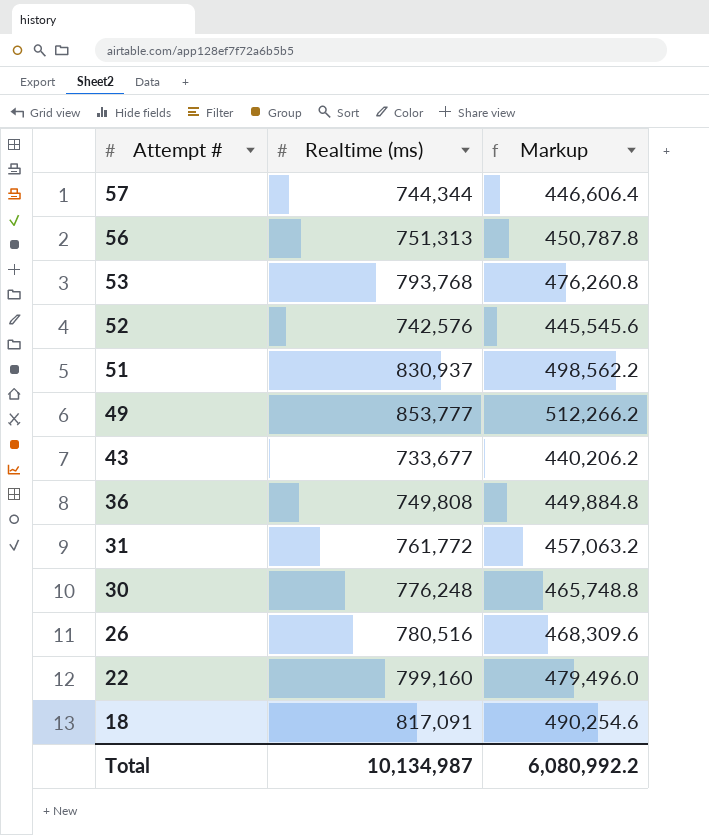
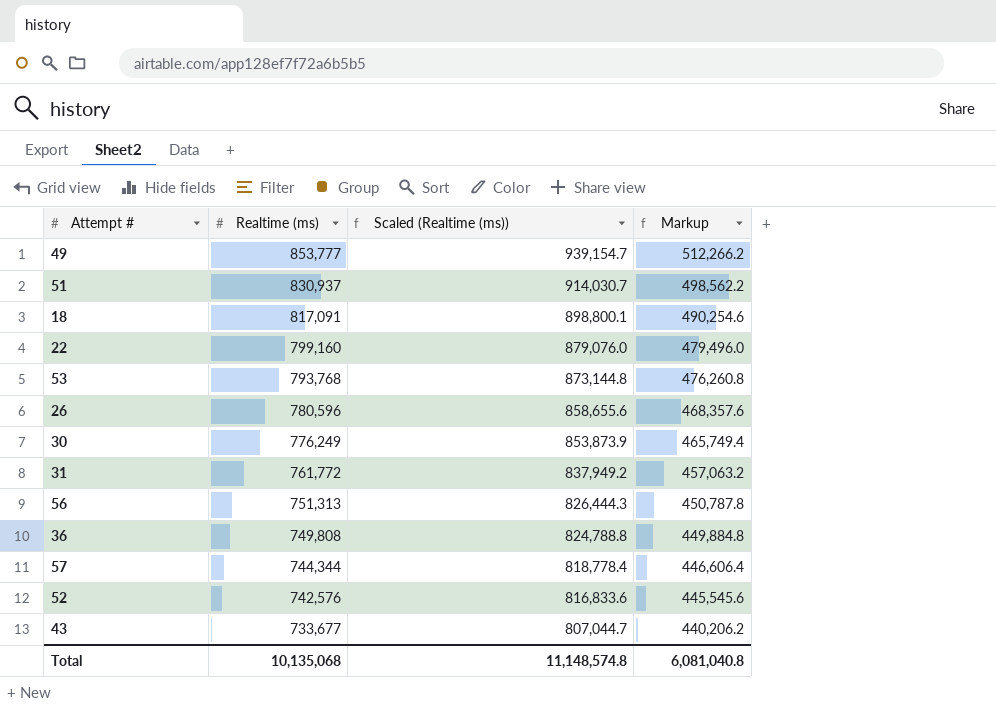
row order: Attempt # descending -> Realtime (ms) descending
column Scaled (Realtime (ms)) | formula: none -> [Realtime (ms)] * 1.1
26 | Realtime (ms): 780,516 -> 780,596
26 | Markup: 468,309.6 -> 468,357.6
30 | Realtime (ms): 776,248 -> 776,249
30 | Markup: 465,748.8 -> 465,749.4
Total | Realtime (ms): 10,134,987 -> 10,135,068
Total | Markup: 6,080,992.2 -> 6,081,040.8

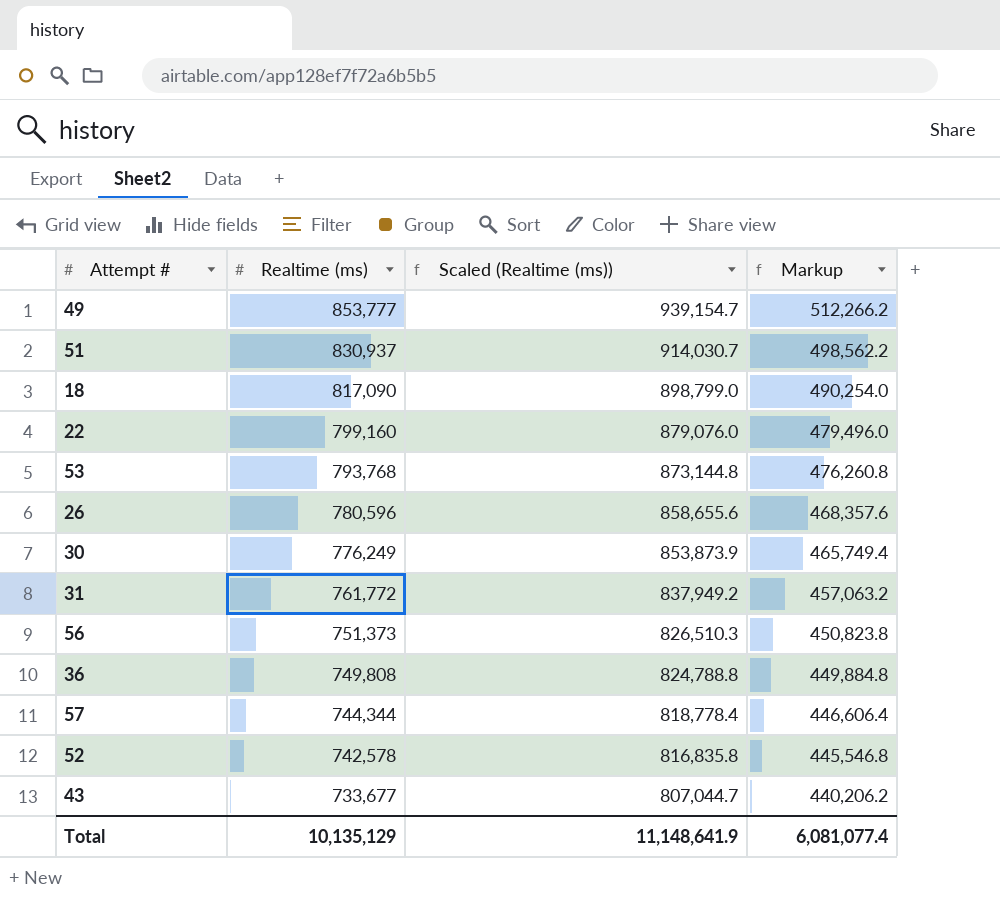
18 | Realtime (ms): 817,091 -> 817,090
18 | Scaled (Realtime (ms)): 898,800.1 -> 898,799.0
18 | Markup: 490,254.6 -> 490,254.0
56 | Realtime (ms): 751,313 -> 751,373
56 | Scaled (Realtime (ms)): 826,444.3 -> 826,510.3
56 | Markup: 450,787.8 -> 450,823.8
52 | Realtime (ms): 742,576 -> 742,578
52 | Scaled (Realtime (ms)): 816,833.6 -> 816,835.8
52 | Markup: 445,545.6 -> 445,546.8
Total | Realtime (ms): 10,135,068 -> 10,135,129
Total | Scaled (Realtime (ms)): 11,148,574.8 -> 11,148,641.9
Total | Markup: 6,081,040.8 -> 6,081,077.4

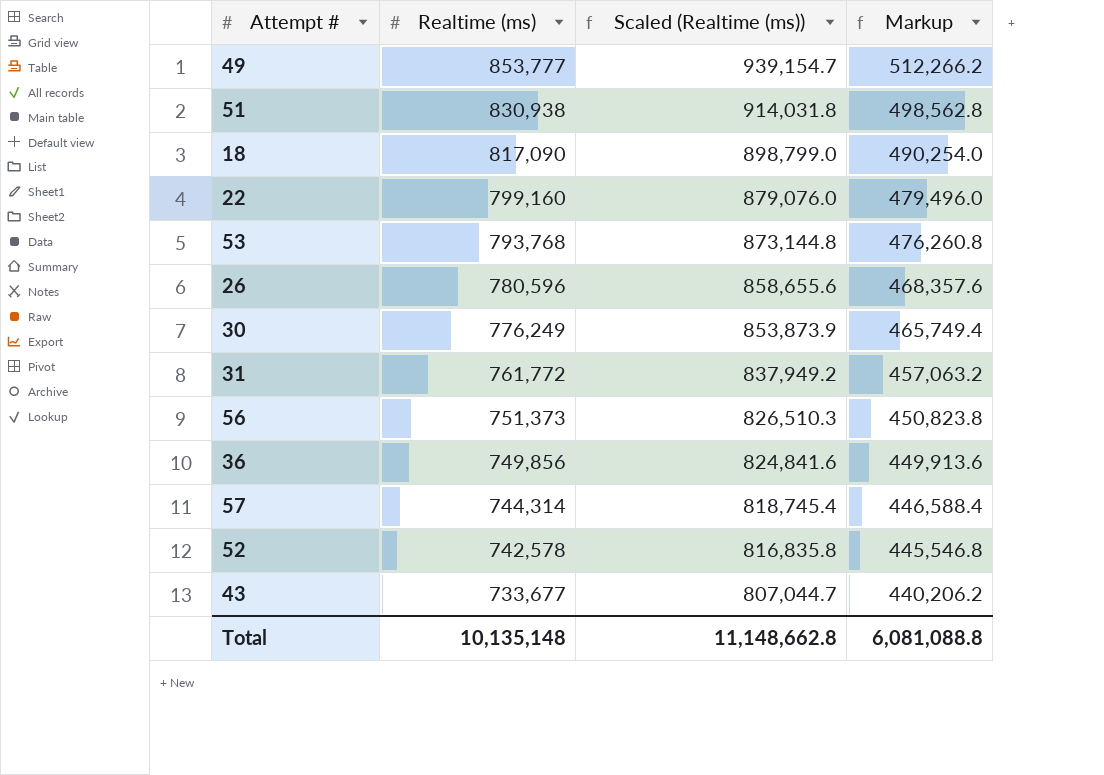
51 | Realtime (ms): 830,937 -> 830,938
51 | Scaled (Realtime (ms)): 914,030.7 -> 914,031.8
51 | Markup: 498,562.2 -> 498,562.8
36 | Realtime (ms): 749,808 -> 749,856
36 | Scaled (Realtime (ms)): 824,788.8 -> 824,841.6
36 | Markup: 449,884.8 -> 449,913.6
57 | Realtime (ms): 744,344 -> 744,314
57 | Scaled (Realtime (ms)): 818,778.4 -> 818,745.4
57 | Markup: 446,606.4 -> 446,588.4
Total | Realtime (ms): 10,135,129 -> 10,135,148
Total | Scaled (Realtime (ms)): 11,148,641.9 -> 11,148,662.8
Total | Markup: 6,081,077.4 -> 6,081,088.8

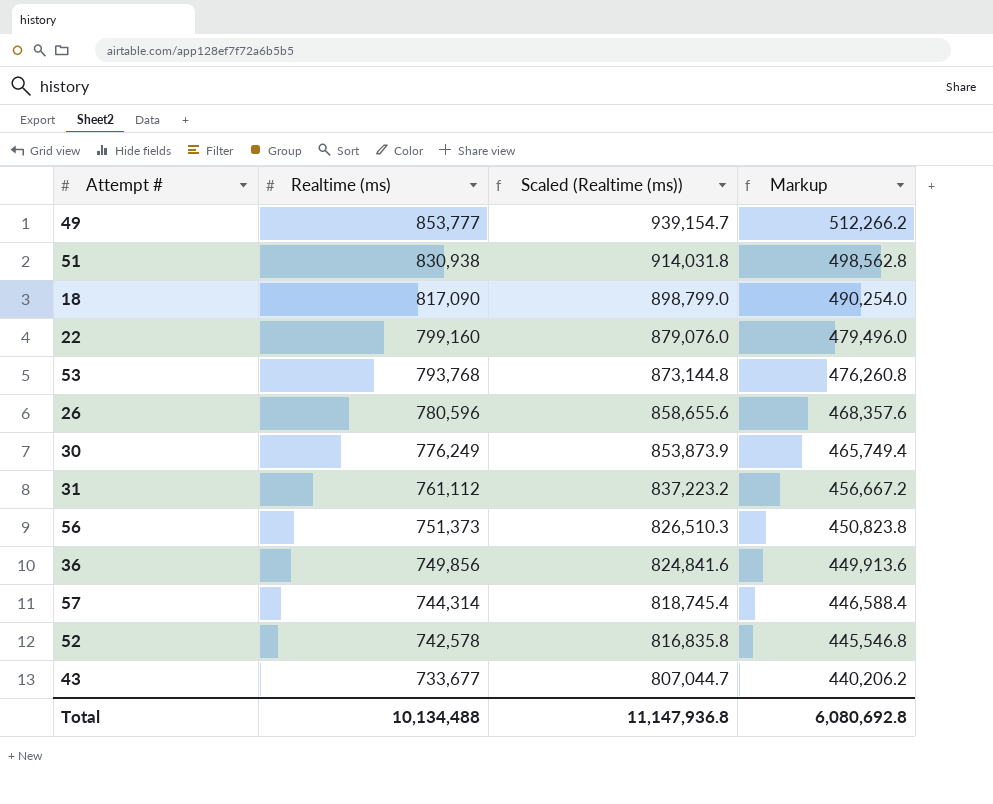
31 | Realtime (ms): 761,772 -> 761,112
31 | Scaled (Realtime (ms)): 837,949.2 -> 837,223.2
31 | Markup: 457,063.2 -> 456,667.2
Total | Realtime (ms): 10,135,148 -> 10,134,488
Total | Scaled (Realtime (ms)): 11,148,662.8 -> 11,147,936.8
Total | Markup: 6,081,088.8 -> 6,080,692.8

